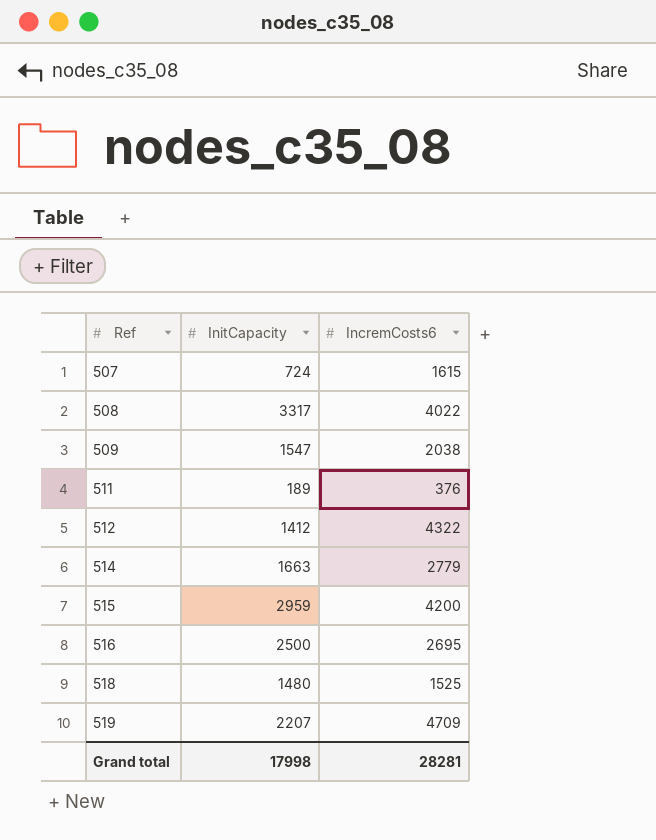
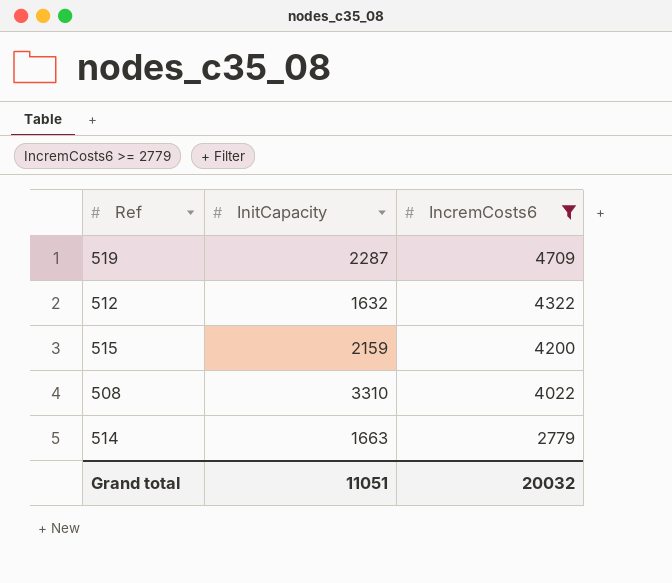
filter: none -> IncremCosts6 >= 2779
row order: Ref ascending -> IncremCosts6 descending
519 | InitCapacity: 2207 -> 2287
512 | InitCapacity: 1412 -> 1632
515 | InitCapacity: 2959 -> 2159
508 | InitCapacity: 3317 -> 3310
Grand total | InitCapacity: 17998 -> 11051
Grand total | IncremCosts6: 28281 -> 20032

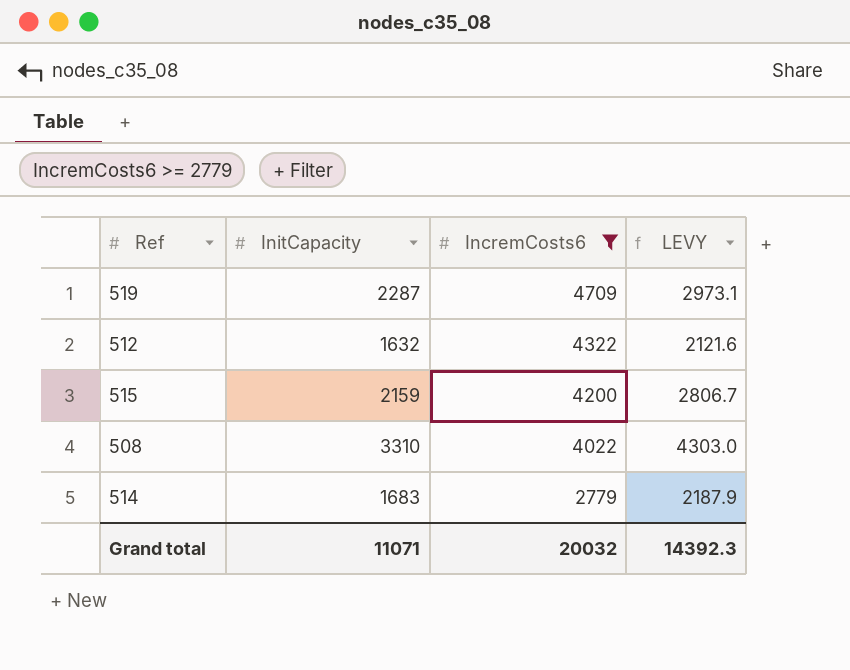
column LEVY | formula: none -> [InitCapacity] * 1.3
514 | InitCapacity: 1663 -> 1683
Grand total | InitCapacity: 11051 -> 11071

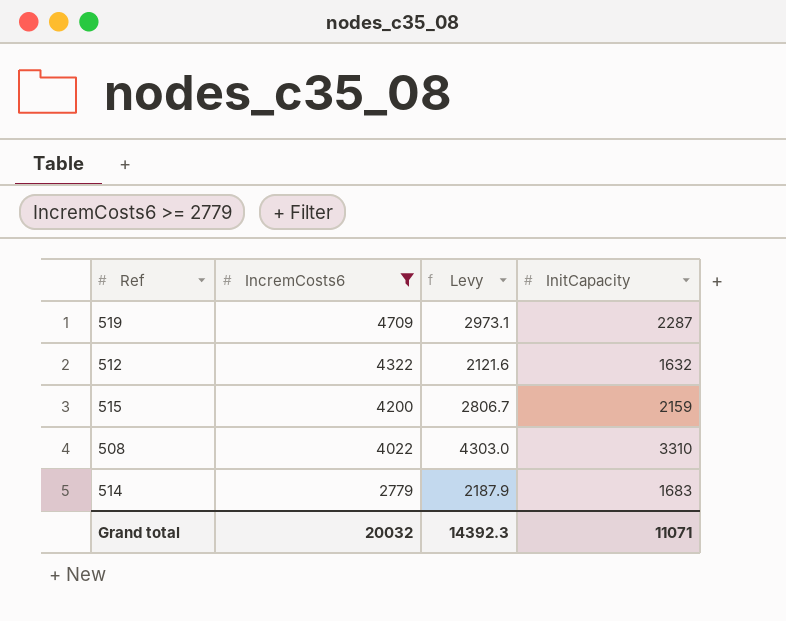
column name: LEVY -> Levy
column InitCapacity | position: 2 -> 4

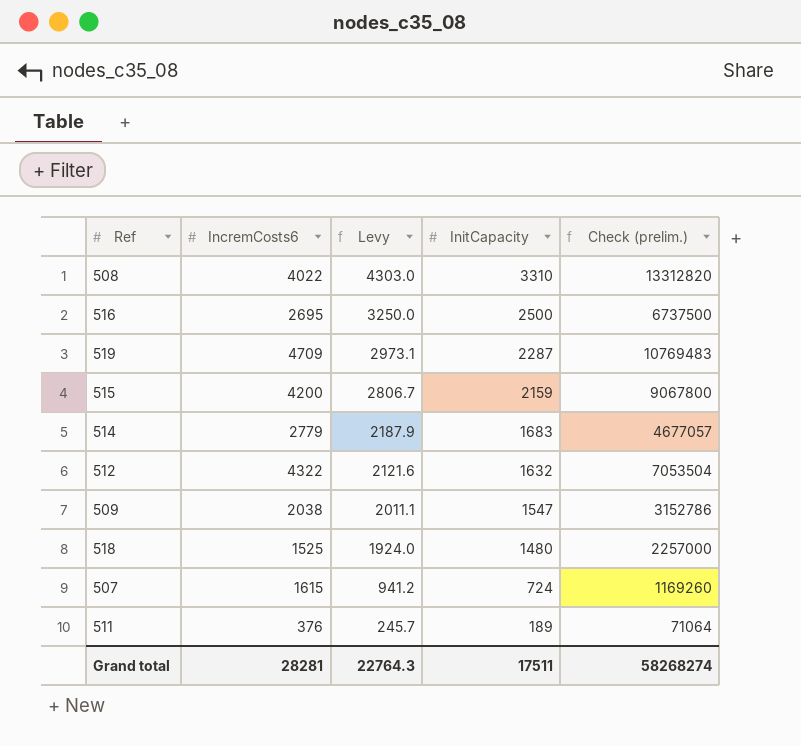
filter: IncremCosts6 >= 2779 -> none
row order: IncremCosts6 descending -> Levy descending
column Check (prelim.) | formula: none -> [IncremCosts6] * [InitCapacity]
Grand total | IncremCosts6: 20032 -> 28281
Grand total | Levy: 14392.3 -> 22764.3
Grand total | InitCapacity: 11071 -> 17511

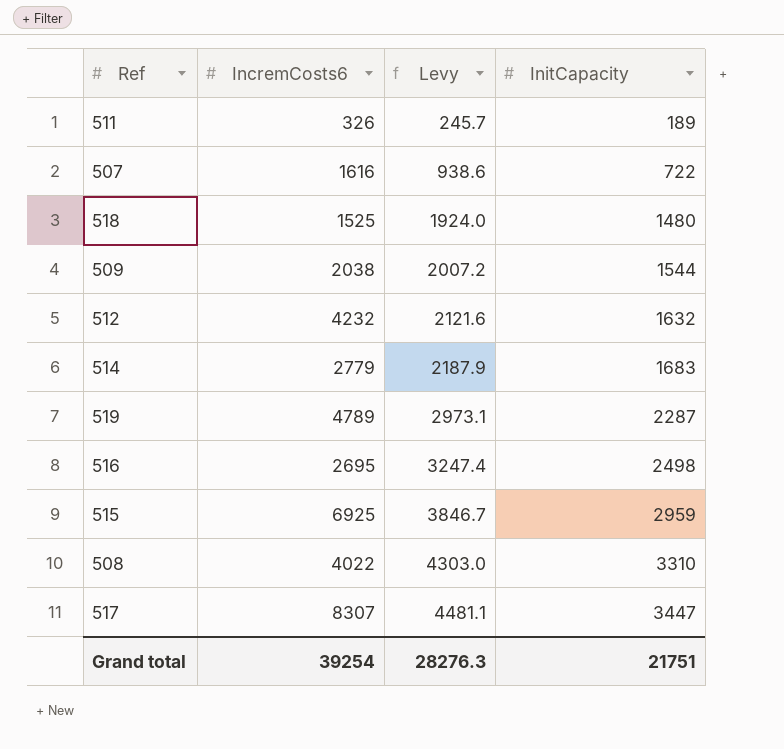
row order: Levy descending -> Levy ascending
column Check (prelim.) | formula: [IncremCosts6] * [InitCapacity] -> none
511 | IncremCosts6: 376 -> 326
507 | IncremCosts6: 1615 -> 1616
507 | Levy: 941.2 -> 938.6
507 | InitCapacity: 724 -> 722
509 | Levy: 2011.1 -> 2007.2
509 | InitCapacity: 1547 -> 1544
512 | IncremCosts6: 4322 -> 4232
519 | IncremCosts6: 4709 -> 4789
516 | Levy: 3250.0 -> 3247.4
516 | InitCapacity: 2500 -> 2498
515 | IncremCosts6: 4200 -> 6925
515 | Levy: 2806.7 -> 3846.7
515 | InitCapacity: 2159 -> 2959
row 517: none -> 8307 | 4481.1 | 3447
Grand total | IncremCosts6: 28281 -> 39254
Grand total | Levy: 22764.3 -> 28276.3
Grand total | InitCapacity: 17511 -> 21751

